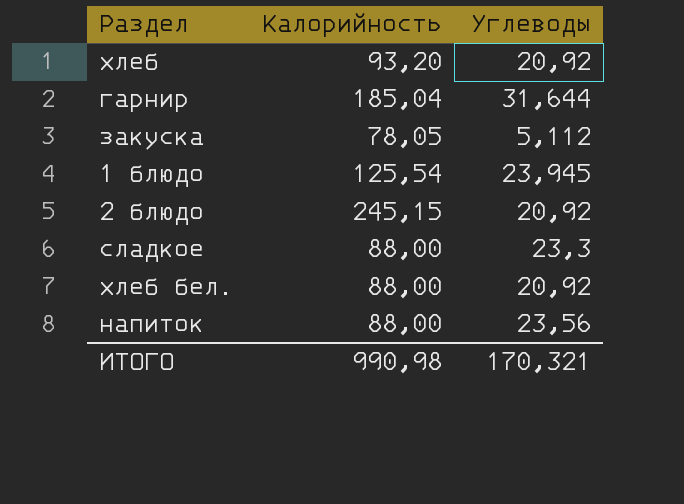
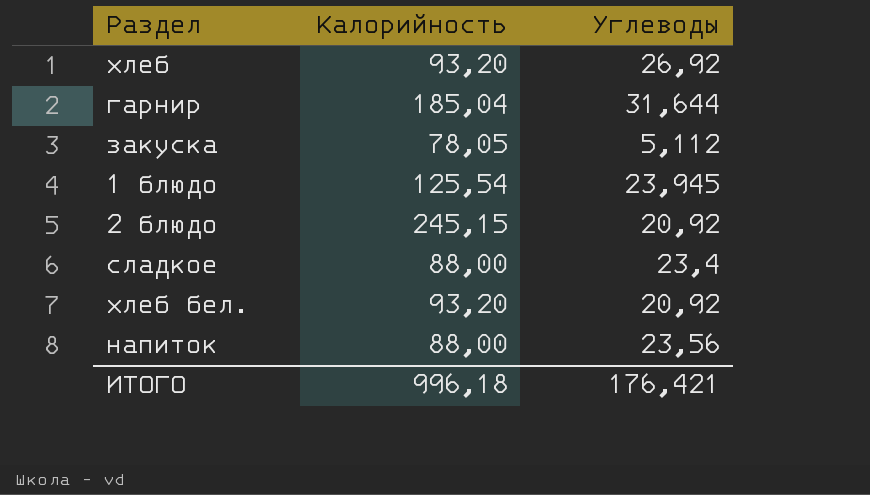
хлеб | Углеводы: 20,92 -> 26,92
сладкое | Углеводы: 23,3 -> 23,4
хлеб бел. | Калорийность: 88,00 -> 93,20
ИТОГО | Калорийность: 990,98 -> 996,18
ИТОГО | Углеводы: 170,321 -> 176,421

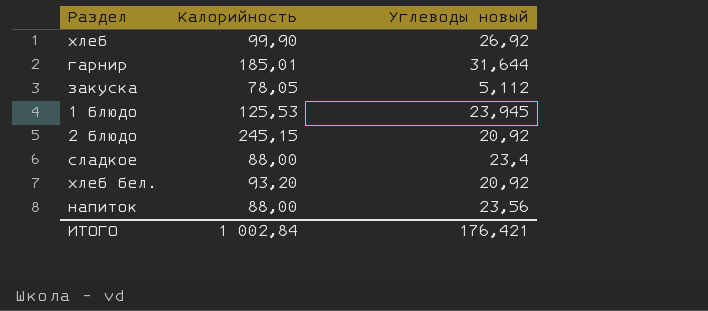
column name: Углеводы -> Углеводы новый
хлеб | Калорийность: 93,20 -> 99,90
гарнир | Калорийность: 185,04 -> 185,01
1 блюдо | Калорийность: 125,54 -> 125,53
ИТОГО | Калорийность: 996,18 -> 1 002,84

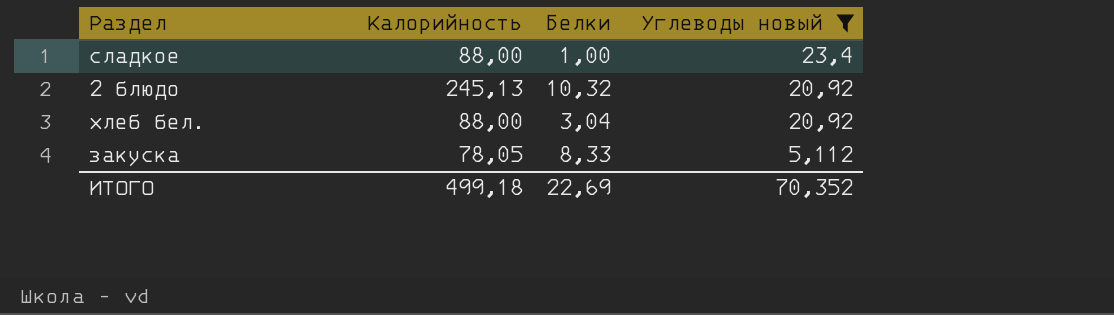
filter: none -> Углеводы новый <= 23,4
row order: none -> Углеводы новый descending
column Белки | position: none -> 3
2 блюдо | Калорийность: 245,15 -> 245,13
хлеб бел. | Калорийность: 93,20 -> 88,00
ИТОГО | Калорийность: 1 002,84 -> 499,18
ИТОГО | Углеводы новый: 176,421 -> 70,352

